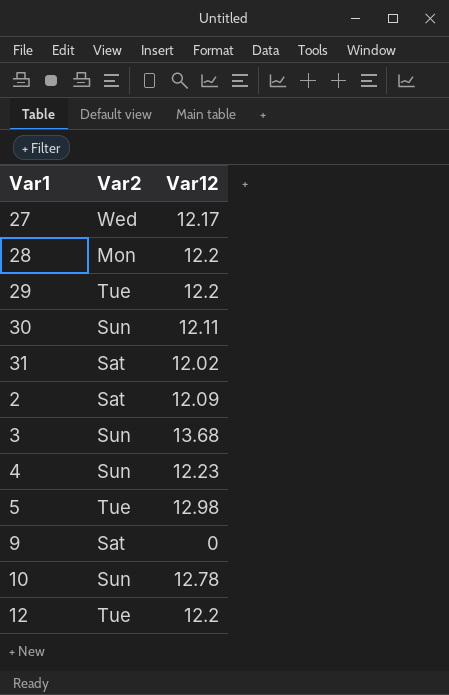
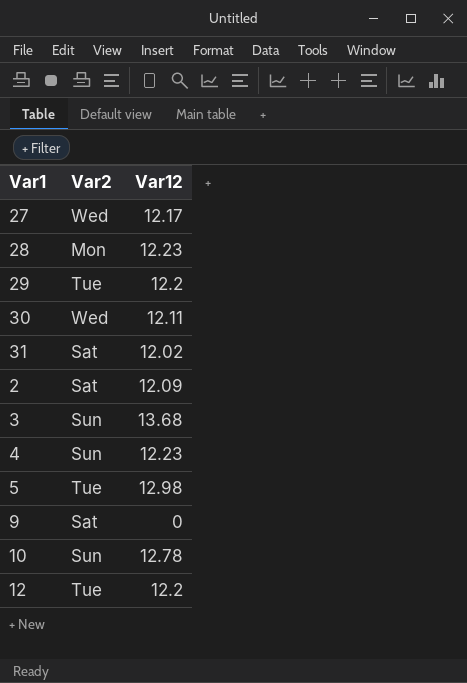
28 | Var12: 12.2 -> 12.23
30 | Var2: Sun -> Wed

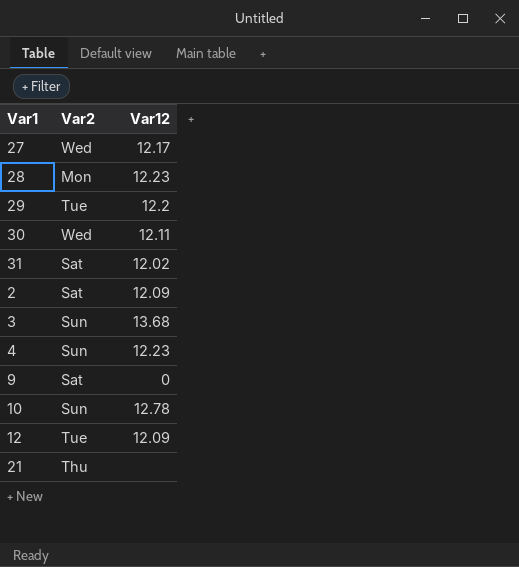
row 5: Tue | 12.98 -> none
12 | Var12: 12.2 -> 12.09
row 21: none -> Thu | none

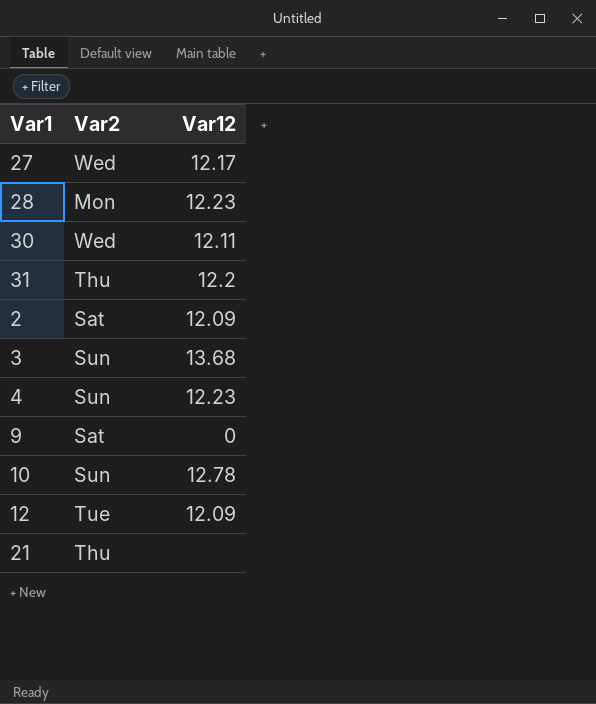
row 29: Tue | 12.2 -> none
31 | Var2: Sat -> Thu
31 | Var12: 12.02 -> 12.2

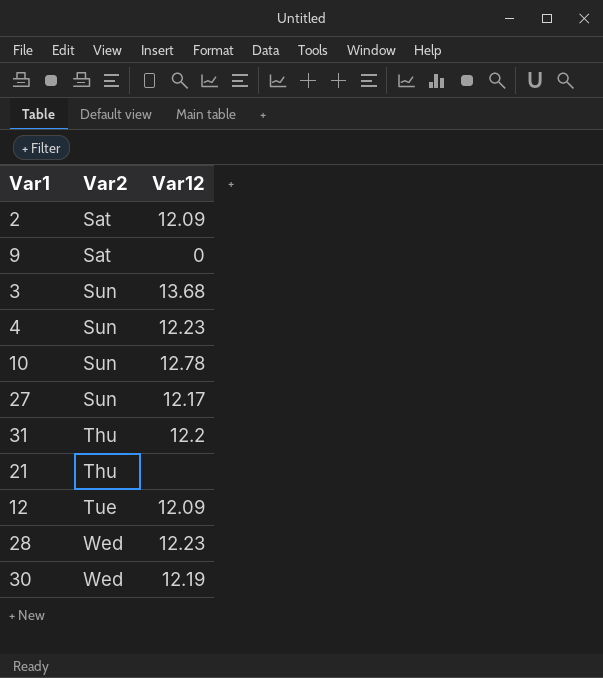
row order: none -> Var2 ascending
27 | Var2: Wed -> Sun
28 | Var2: Mon -> Wed
30 | Var12: 12.11 -> 12.19

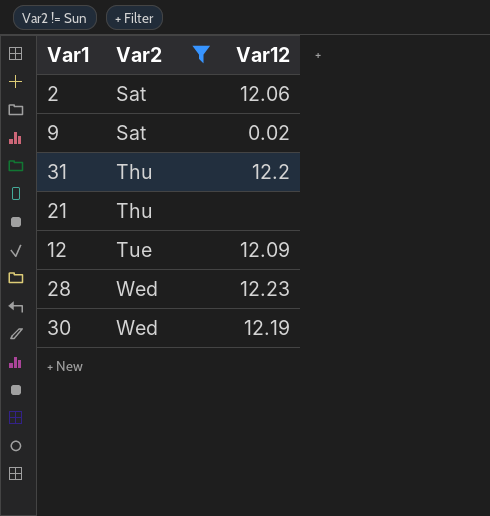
filter: none -> Var2 != Sun
2 | Var12: 12.09 -> 12.06
9 | Var12: 0 -> 0.02

